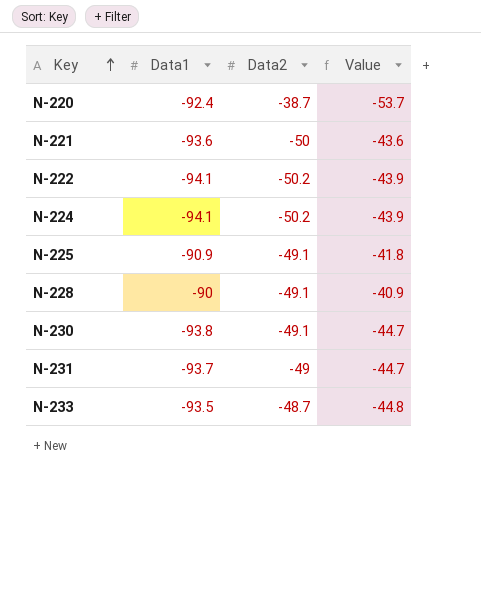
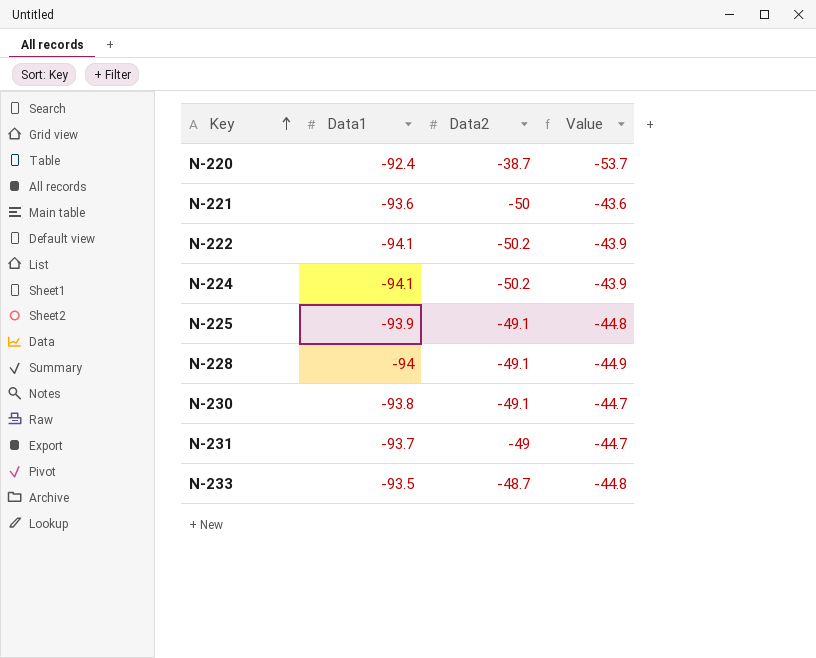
N-225 | Data1: -90.9 -> -93.9
N-225 | Value: -41.8 -> -44.8
N-228 | Data1: -90 -> -94
N-228 | Value: -40.9 -> -44.9

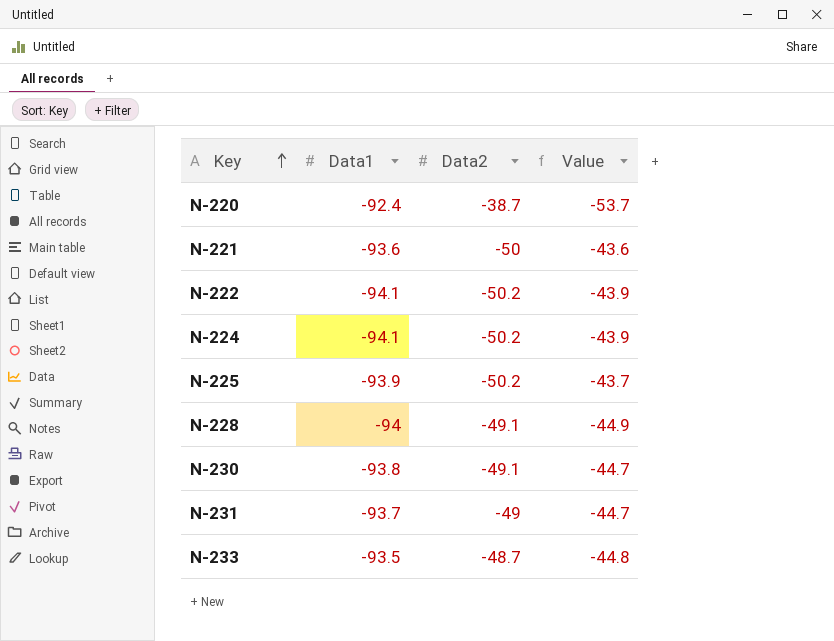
N-225 | Data2: -49.1 -> -50.2
N-225 | Value: -44.8 -> -43.7

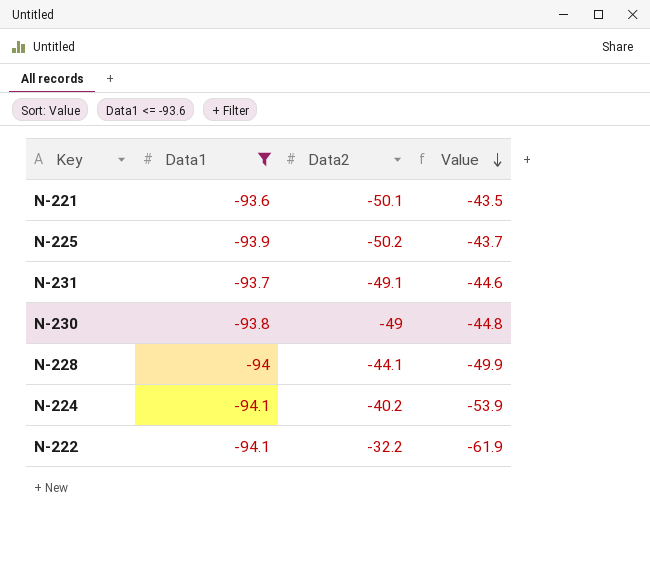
filter: none -> Data1 <= -93.6
row order: Key ascending -> Value descending
N-221 | Data2: -50 -> -50.1
N-221 | Value: -43.6 -> -43.5
N-231 | Data2: -49 -> -49.1
N-231 | Value: -44.7 -> -44.6
N-230 | Data2: -49.1 -> -49
N-230 | Value: -44.7 -> -44.8
N-228 | Data2: -49.1 -> -44.1
N-228 | Value: -44.9 -> -49.9
N-224 | Data2: -50.2 -> -40.2
N-224 | Value: -43.9 -> -53.9
N-222 | Data2: -50.2 -> -32.2
N-222 | Value: -43.9 -> -61.9

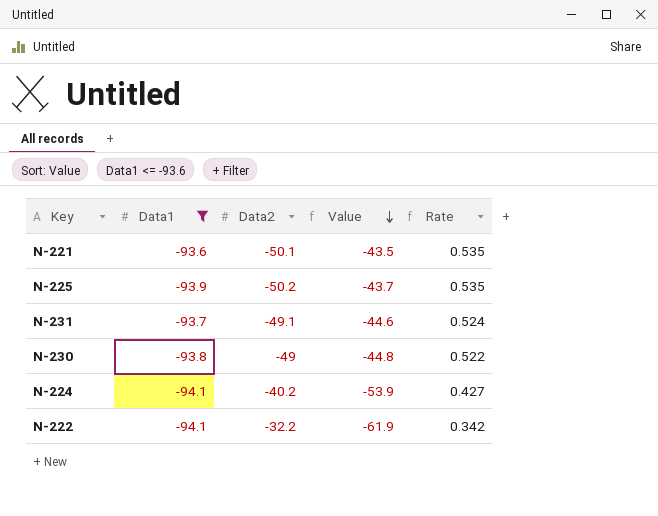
column Rate | formula: none -> [Data2] / [Data1]
row N-228: -94 | -44.1 | -49.9 -> none

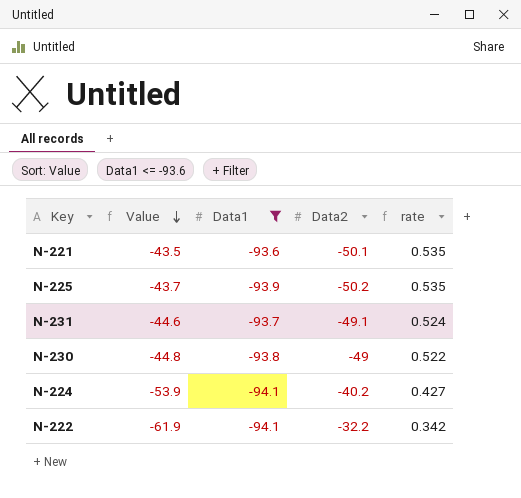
column Value | position: 4 -> 2
column name: Rate -> rate

